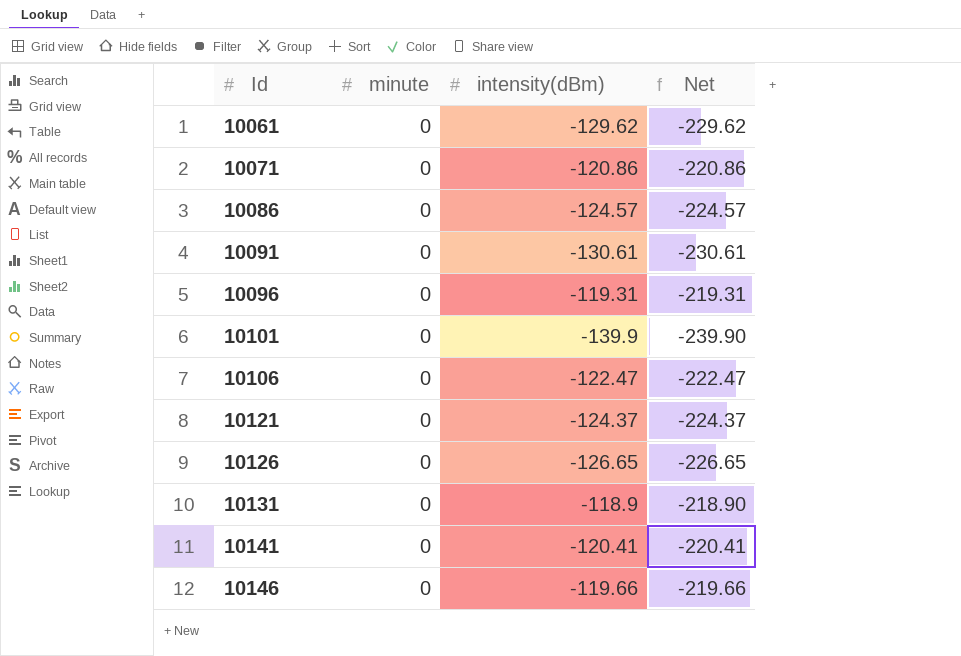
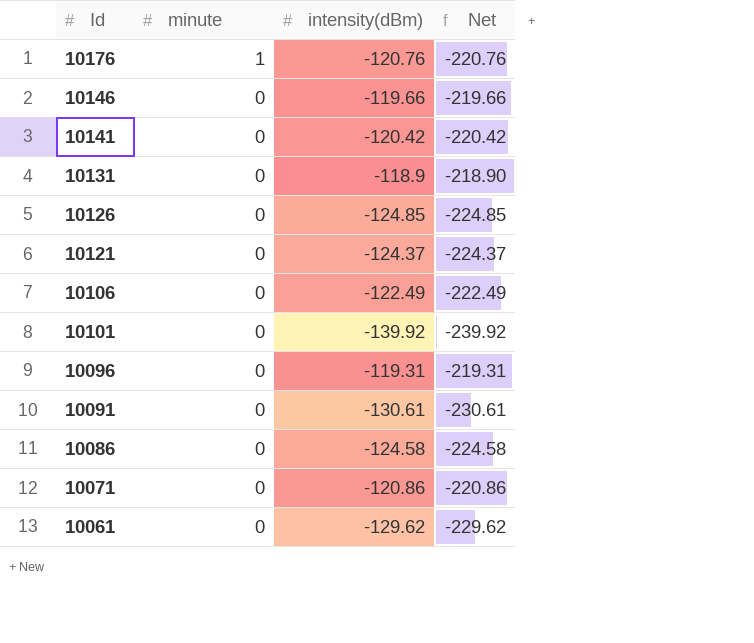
row order: Id ascending -> Id descending
row 10176: none -> 1 | -120.76 | -220.76
10141 | intensity(dBm): -120.41 -> -120.42
10141 | Net: -220.41 -> -220.42
10126 | intensity(dBm): -126.65 -> -124.85
10126 | Net: -226.65 -> -224.85
10106 | intensity(dBm): -122.47 -> -122.49
10106 | Net: -222.47 -> -222.49
10101 | intensity(dBm): -139.9 -> -139.92
10101 | Net: -239.90 -> -239.92
10086 | intensity(dBm): -124.57 -> -124.58
10086 | Net: -224.57 -> -224.58

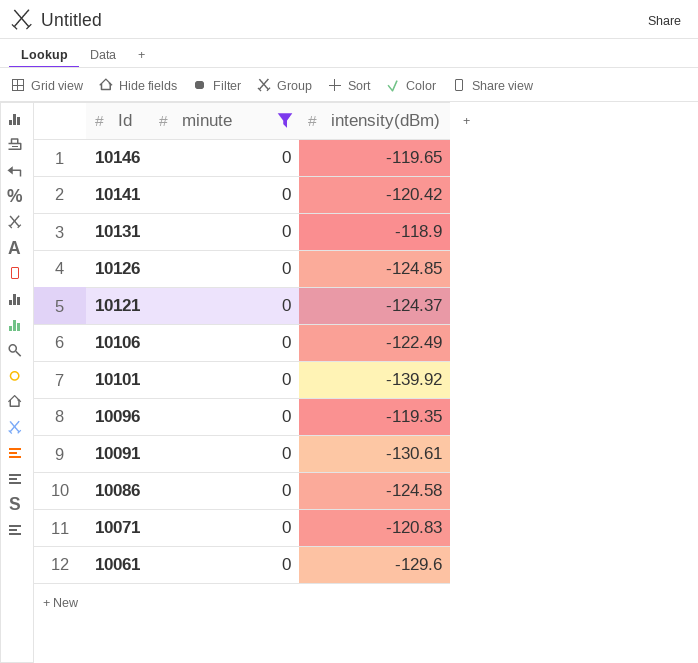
filter: none -> minute = 0
column Net | formula: [intensity(dBm)] - 100 -> none
10146 | intensity(dBm): -119.66 -> -119.65
10096 | intensity(dBm): -119.31 -> -119.35
10071 | intensity(dBm): -120.86 -> -120.83
10061 | intensity(dBm): -129.62 -> -129.6

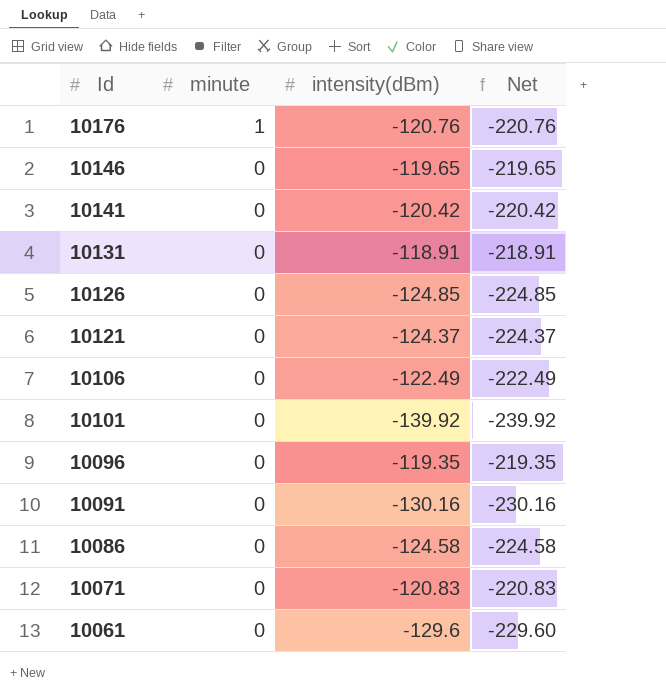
filter: minute = 0 -> none
column Net | formula: none -> [intensity(dBm)] - 100
10131 | intensity(dBm): -118.9 -> -118.91
10091 | intensity(dBm): -130.61 -> -130.16

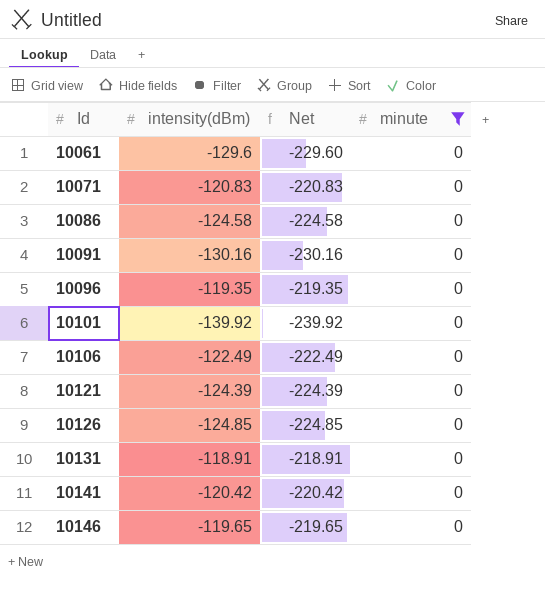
filter: none -> minute = 0
row order: Id descending -> Id ascending
column minute | position: 2 -> 4
10121 | intensity(dBm): -124.37 -> -124.39
10121 | Net: -224.37 -> -224.39

